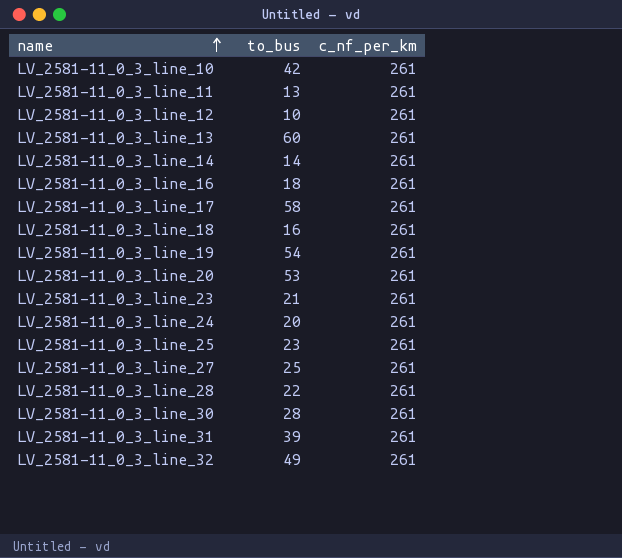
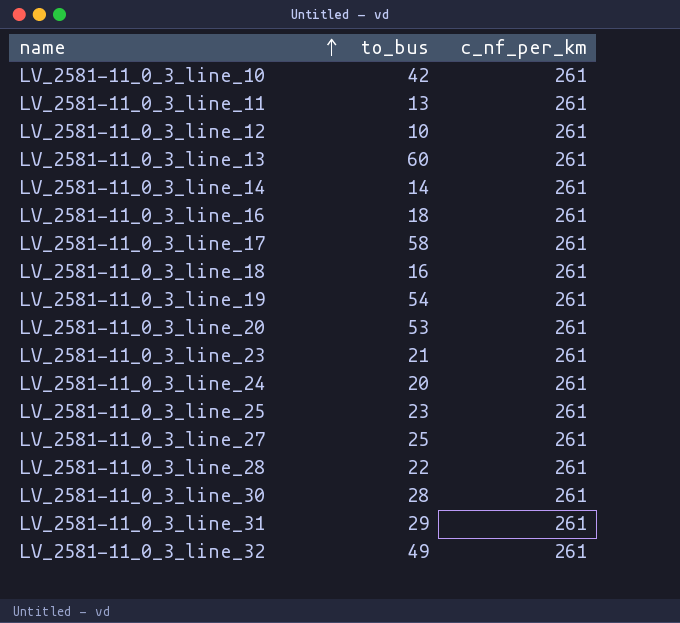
LV_2581-11_0_3_line_31 | to_bus: 39 -> 29

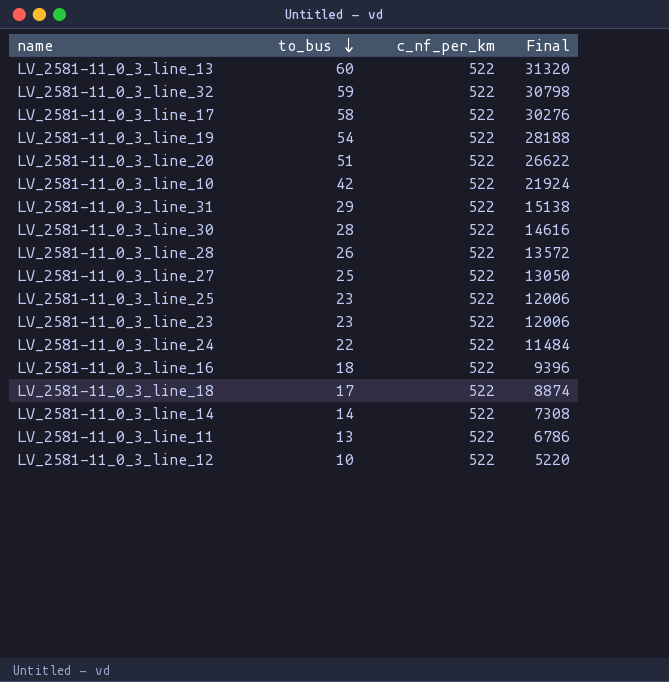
row order: name ascending -> to_bus descending
column Final | formula: none -> [to_bus] * [c_nf_per_km]
LV_2581-11_0_3_line_13 | c_nf_per_km: 261 -> 522
LV_2581-11_0_3_line_32 | to_bus: 49 -> 59
LV_2581-11_0_3_line_32 | c_nf_per_km: 261 -> 522
LV_2581-11_0_3_line_17 | c_nf_per_km: 261 -> 522
LV_2581-11_0_3_line_19 | c_nf_per_km: 261 -> 522
LV_2581-11_0_3_line_20 | to_bus: 53 -> 51
LV_2581-11_0_3_line_20 | c_nf_per_km: 261 -> 522
LV_2581-11_0_3_line_10 | c_nf_per_km: 261 -> 522
LV_2581-11_0_3_line_31 | c_nf_per_km: 261 -> 522
LV_2581-11_0_3_line_30 | c_nf_per_km: 261 -> 522
LV_2581-11_0_3_line_28 | to_bus: 22 -> 26
LV_2581-11_0_3_line_28 | c_nf_per_km: 261 -> 522
LV_2581-11_0_3_line_27 | c_nf_per_km: 261 -> 522
LV_2581-11_0_3_line_25 | c_nf_per_km: 261 -> 522
LV_2581-11_0_3_line_23 | to_bus: 21 -> 23
LV_2581-11_0_3_line_23 | c_nf_per_km: 261 -> 522
LV_2581-11_0_3_line_24 | to_bus: 20 -> 22
LV_2581-11_0_3_line_24 | c_nf_per_km: 261 -> 522
LV_2581-11_0_3_line_16 | c_nf_per_km: 261 -> 522
LV_2581-11_0_3_line_18 | to_bus: 16 -> 17
LV_2581-11_0_3_line_18 | c_nf_per_km: 261 -> 522
LV_2581-11_0_3_line_14 | c_nf_per_km: 261 -> 522
LV_2581-11_0_3_line_11 | c_nf_per_km: 261 -> 522
LV_2581-11_0_3_line_12 | c_nf_per_km: 261 -> 522

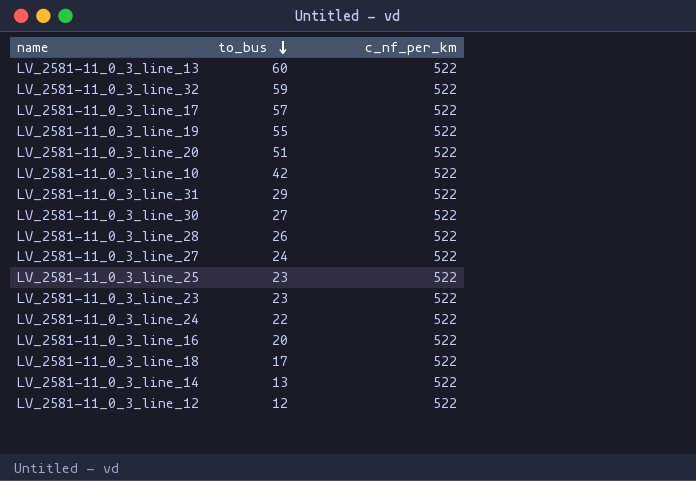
column Final | formula: [to_bus] * [c_nf_per_km] -> none
row LV_2581-11_0_3_line_11: 13 | 522 | 6786 -> none
LV_2581-11_0_3_line_17 | to_bus: 58 -> 57
LV_2581-11_0_3_line_19 | to_bus: 54 -> 55
LV_2581-11_0_3_line_30 | to_bus: 28 -> 27
LV_2581-11_0_3_line_27 | to_bus: 25 -> 24
LV_2581-11_0_3_line_16 | to_bus: 18 -> 20
LV_2581-11_0_3_line_14 | to_bus: 14 -> 13
LV_2581-11_0_3_line_12 | to_bus: 10 -> 12

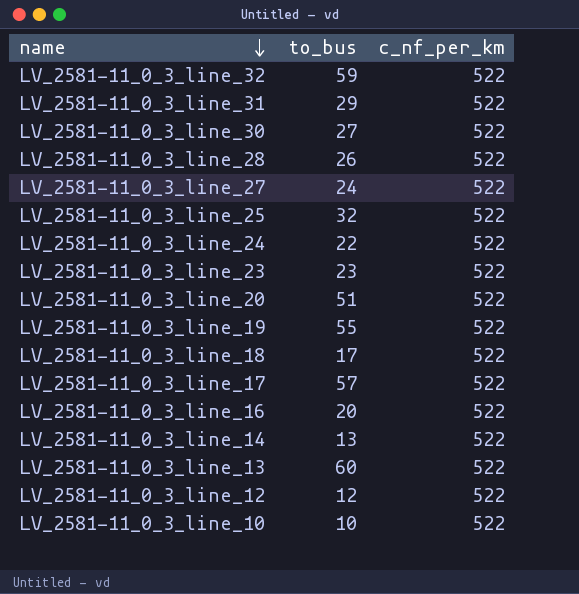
row order: to_bus descending -> name descending
LV_2581-11_0_3_line_25 | to_bus: 23 -> 32
LV_2581-11_0_3_line_10 | to_bus: 42 -> 10

